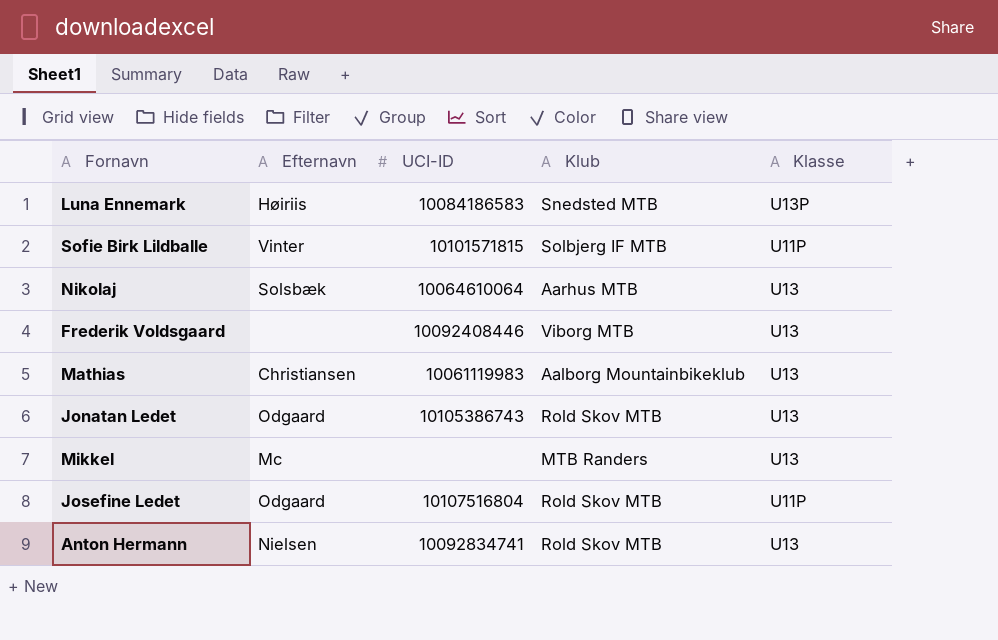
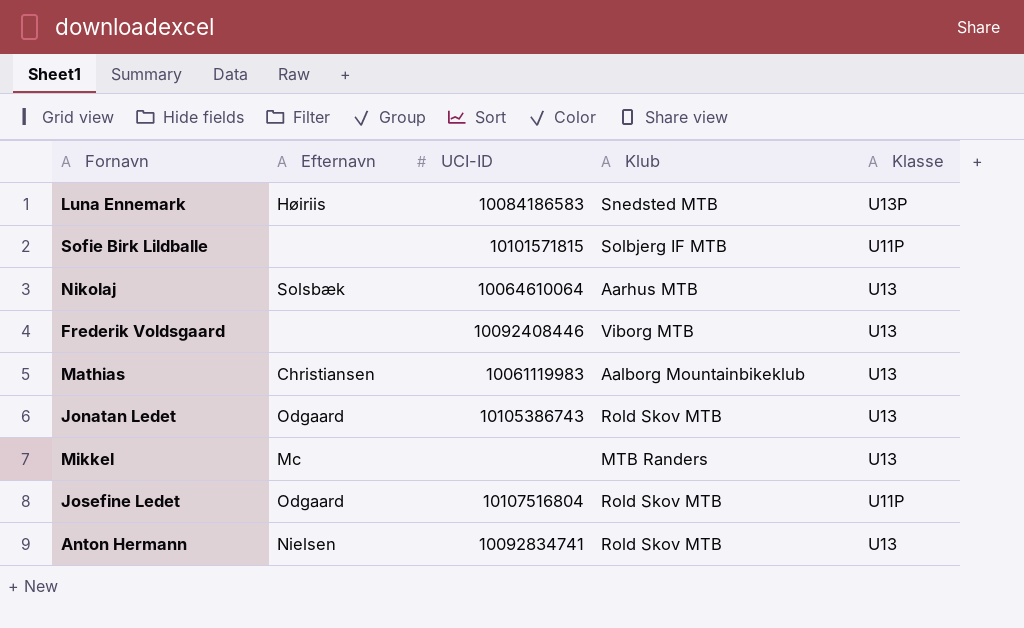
Sofie Birk Lildballe | Efternavn: Vinter -> none

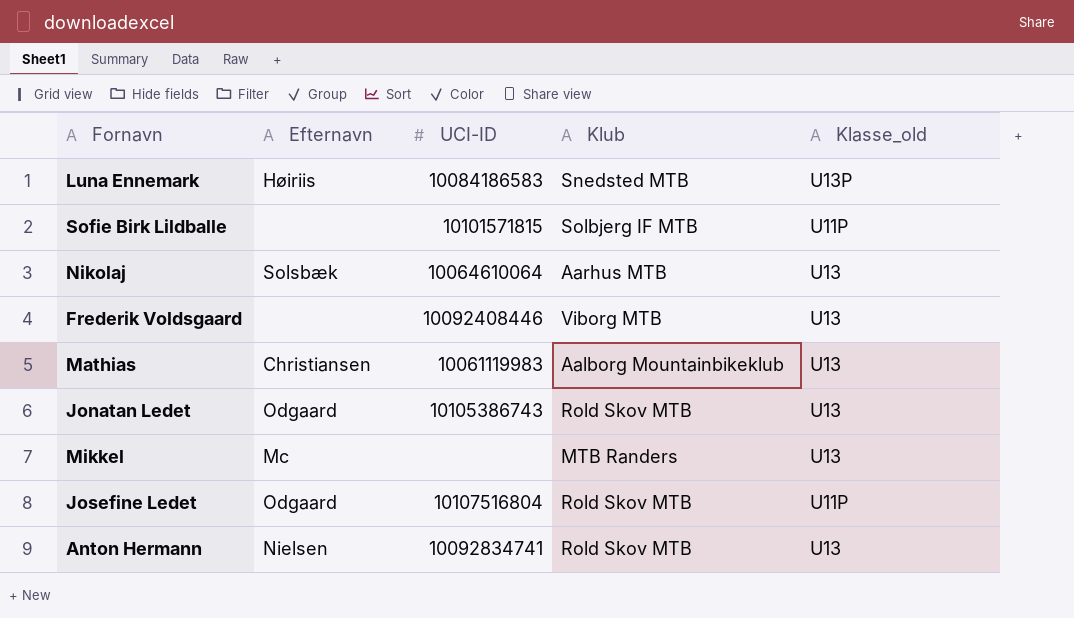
column name: Klasse -> Klasse_old

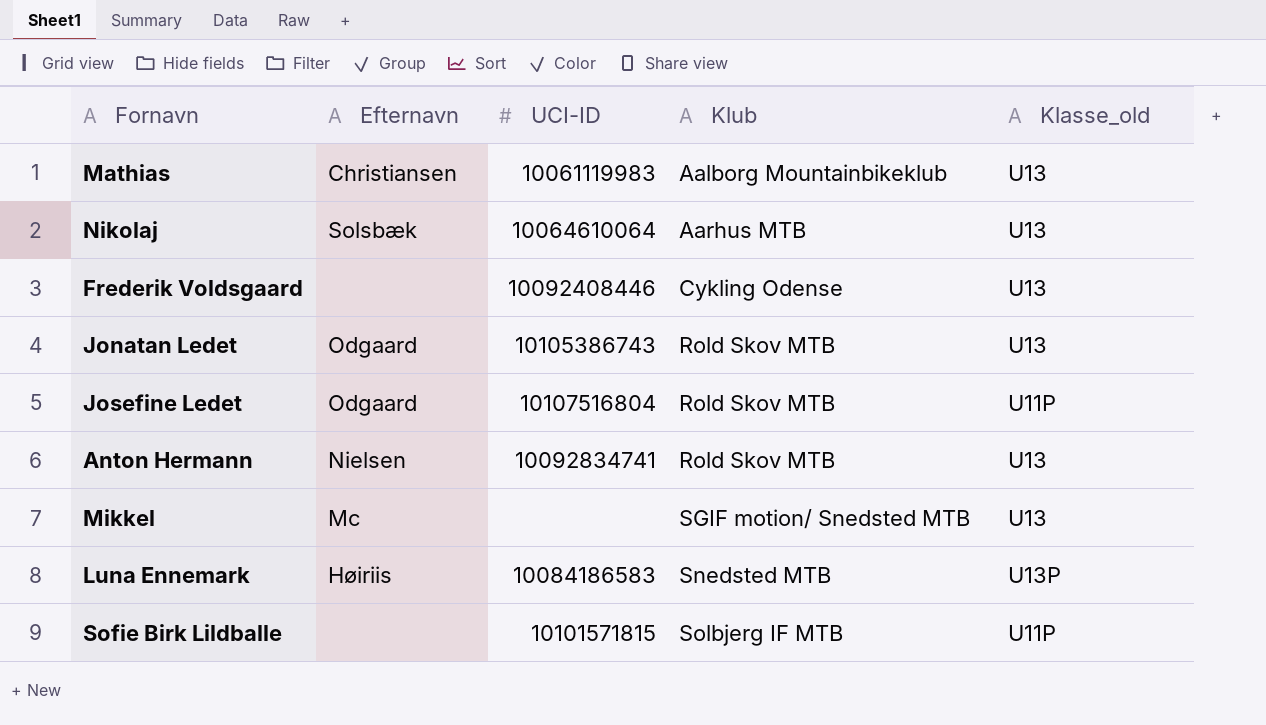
row order: none -> Klub ascending
Frederik Voldsgaard | Klub: Viborg MTB -> Cykling Odense
Mikkel | Klub: MTB Randers -> SGIF motion/ Snedsted MTB

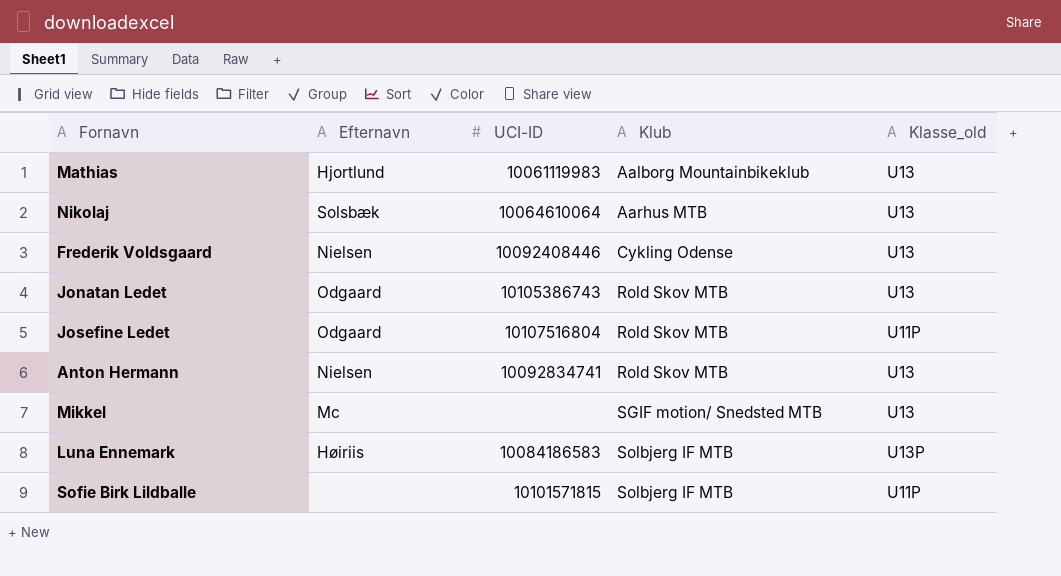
Mathias | Efternavn: Christiansen -> Hjortlund
Frederik Voldsgaard | Efternavn: none -> Nielsen
Luna Ennemark | Klub: Snedsted MTB -> Solbjerg IF MTB

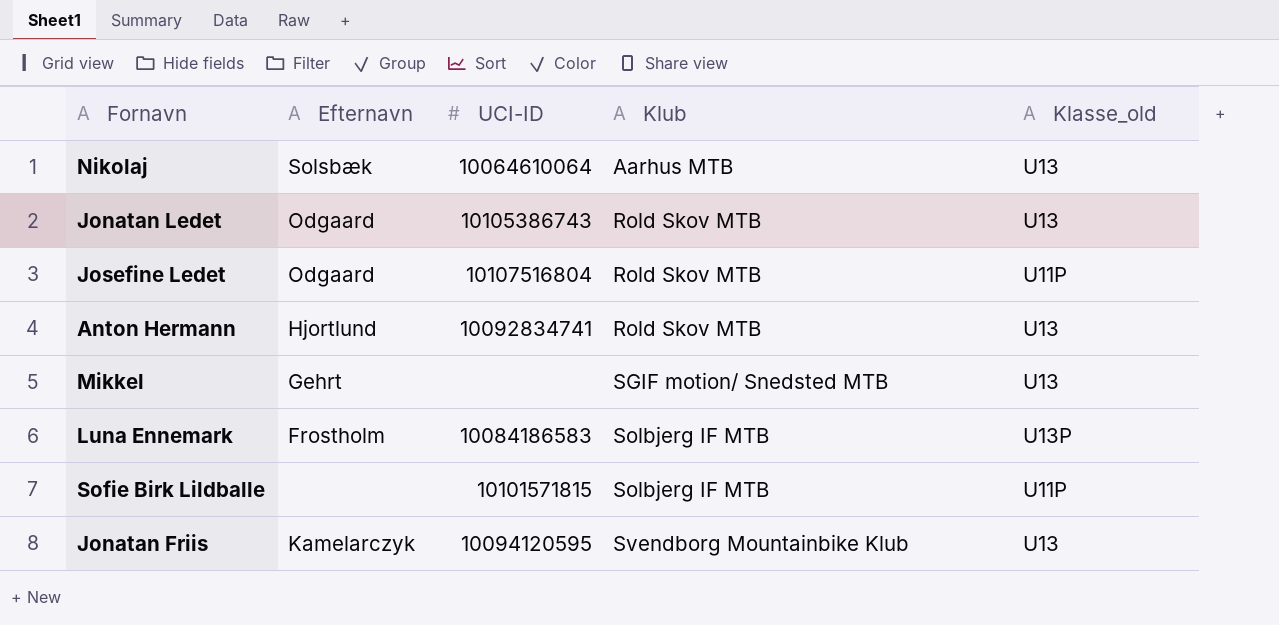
row Mathias: Hjortlund | 10061119983 | Aalborg Mountainbikeklub | U13 -> none
row Frederik Voldsgaard: Nielsen | 10092408446 | Cykling Odense | U13 -> none
Anton Hermann | Efternavn: Nielsen -> Hjortlund
Mikkel | Efternavn: Mc -> Gehrt
Luna Ennemark | Efternavn: Høiriis -> Frostholm
row Jonatan Friis: none -> Kamelarczyk | 10094120595 | Svendborg Mountainbike Klub | U13

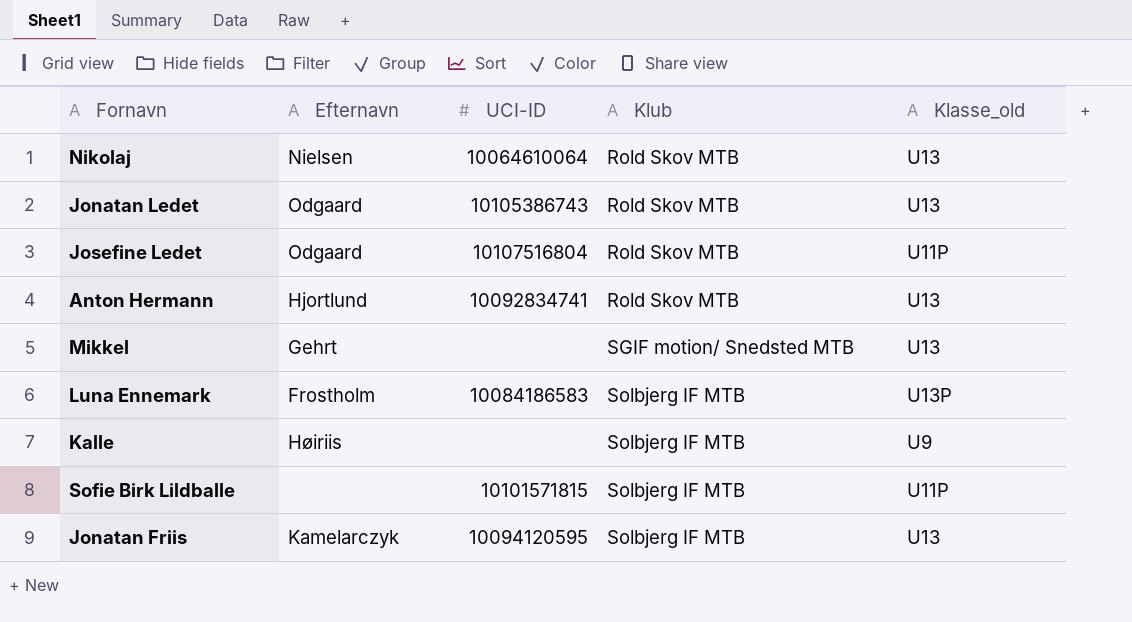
Nikolaj | Efternavn: Solsbæk -> Nielsen
Nikolaj | Klub: Aarhus MTB -> Rold Skov MTB
row Kalle: none -> Høiriis | none | Solbjerg IF MTB | U9
Jonatan Friis | Klub: Svendborg Mountainbike Klub -> Solbjerg IF MTB

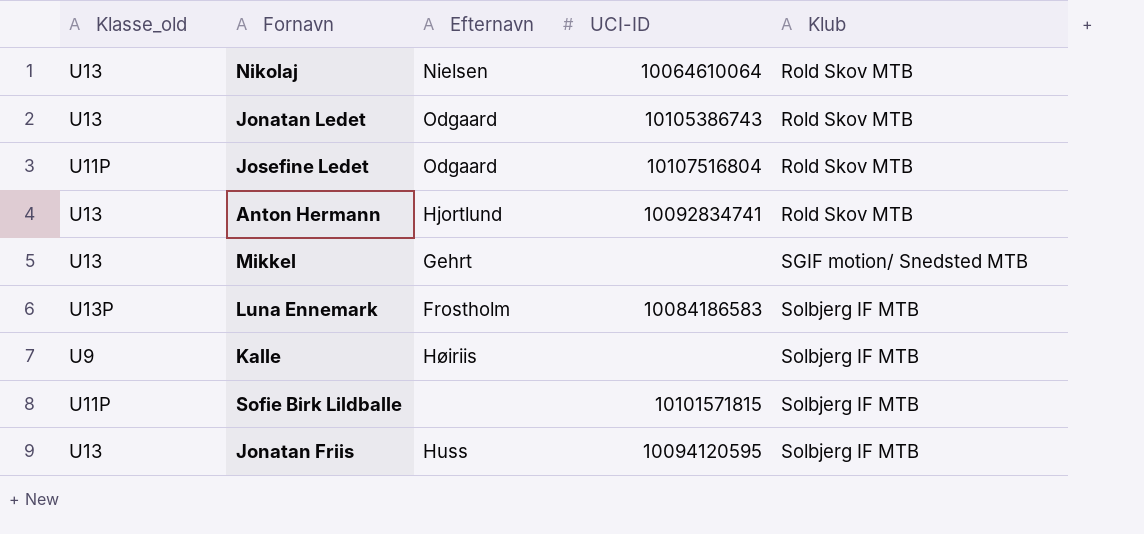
column Klasse_old | position: 5 -> 1
Jonatan Friis | Efternavn: Kamelarczyk -> Huss

